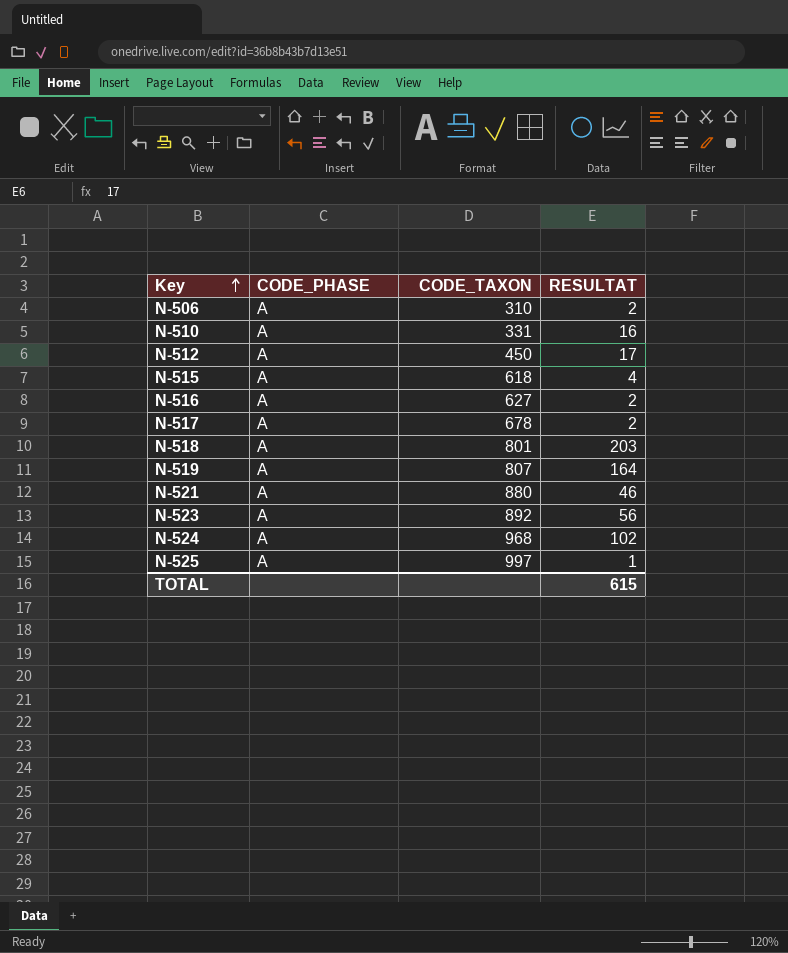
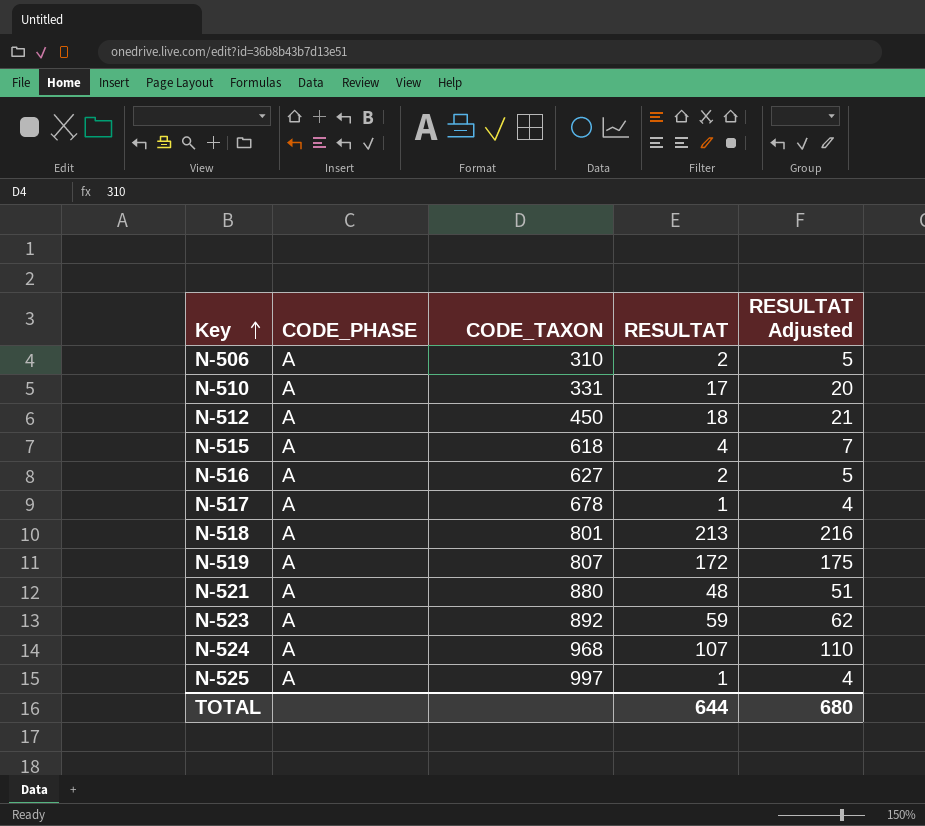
column RESULTAT Adjusted | formula: none -> [RESULTAT] + 3
N-510 | RESULTAT: 16 -> 17
N-512 | RESULTAT: 17 -> 18
N-517 | RESULTAT: 2 -> 1
N-518 | RESULTAT: 203 -> 213
N-519 | RESULTAT: 164 -> 172
N-521 | RESULTAT: 46 -> 48
N-523 | RESULTAT: 56 -> 59
N-524 | RESULTAT: 102 -> 107
TOTAL | RESULTAT: 615 -> 644

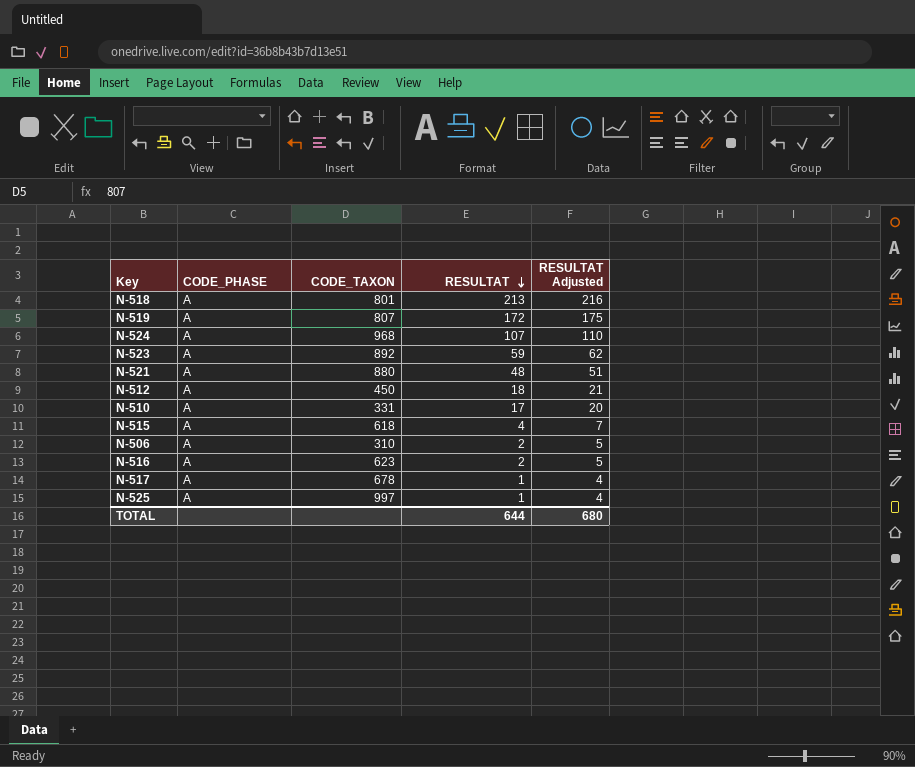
row order: Key ascending -> RESULTAT descending
N-516 | CODE_TAXON: 627 -> 623

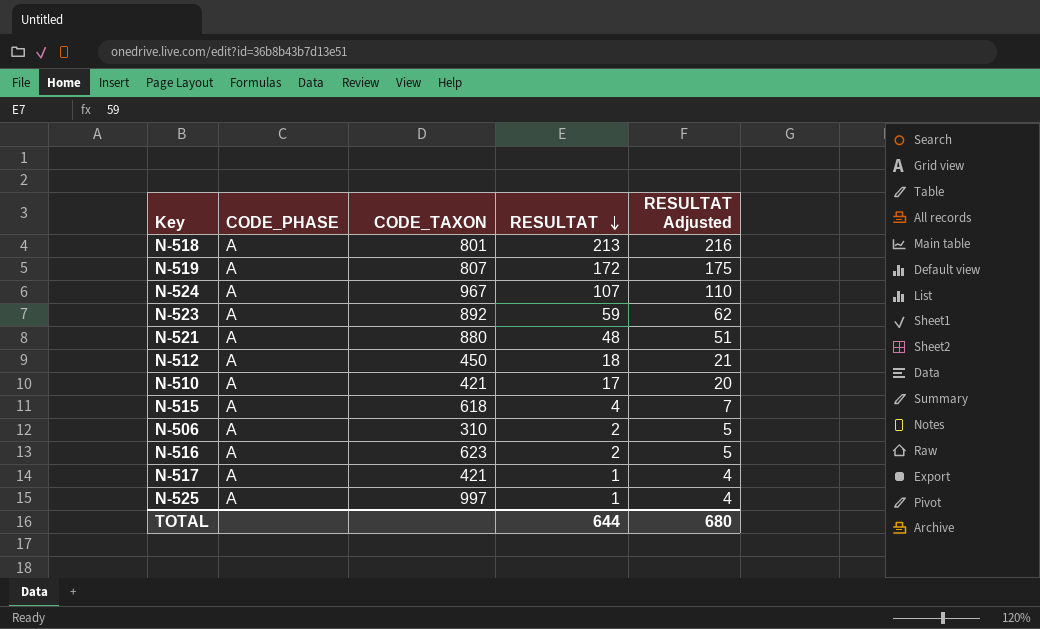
N-524 | CODE_TAXON: 968 -> 967
N-510 | CODE_TAXON: 331 -> 421
N-517 | CODE_TAXON: 678 -> 421

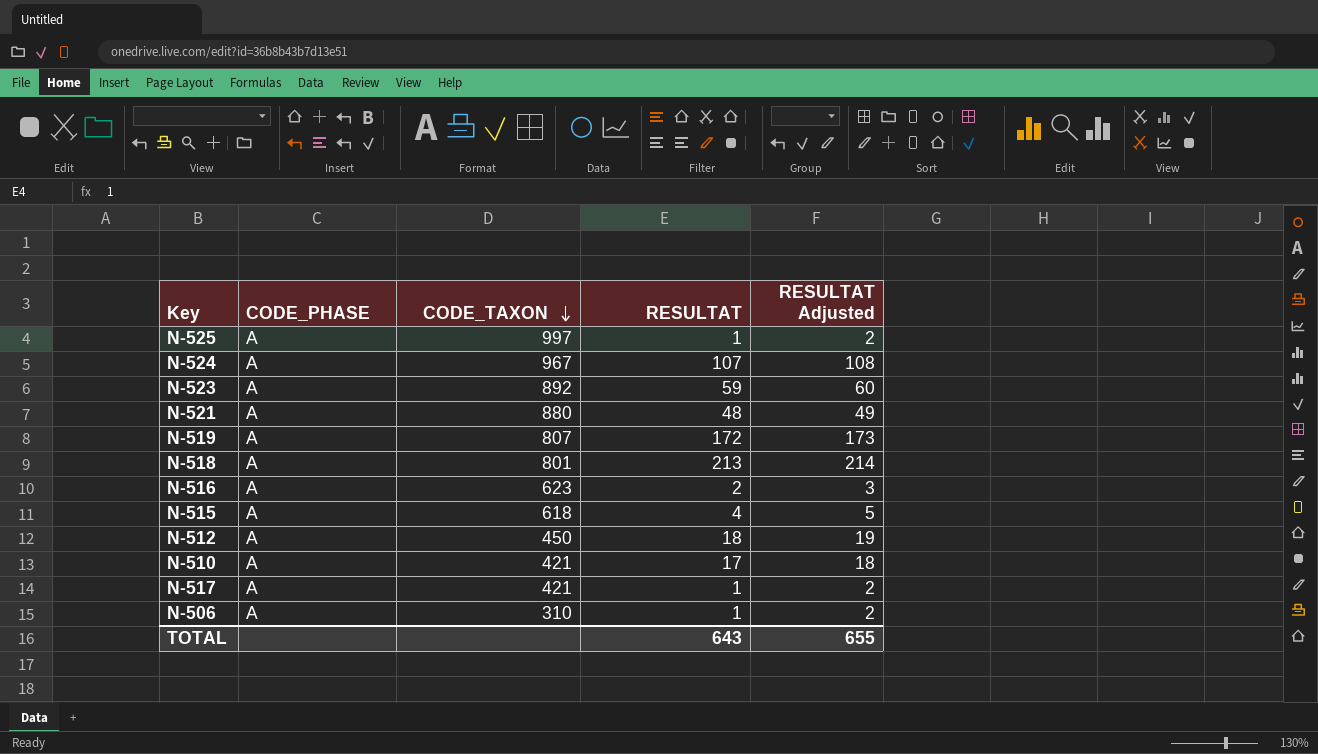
row order: RESULTAT descending -> CODE_TAXON descending
column RESULTAT Adjusted | formula: [RESULTAT] + 3 -> [RESULTAT] + 1
N-506 | RESULTAT: 2 -> 1
TOTAL | RESULTAT: 644 -> 643
TOTAL | RESULTAT Adjusted: 680 -> 655

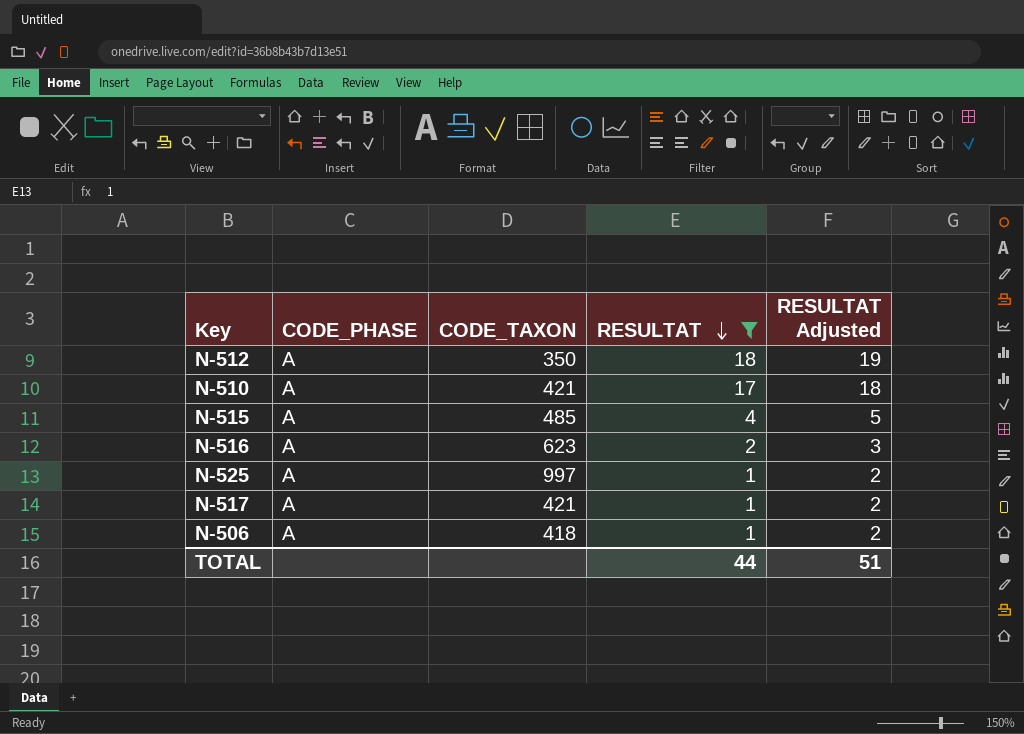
filter: none -> RESULTAT <= 18
row order: CODE_TAXON descending -> RESULTAT descending
N-512 | CODE_TAXON: 450 -> 350
N-515 | CODE_TAXON: 618 -> 485
N-506 | CODE_TAXON: 310 -> 418
TOTAL | RESULTAT: 643 -> 44
TOTAL | RESULTAT Adjusted: 655 -> 51

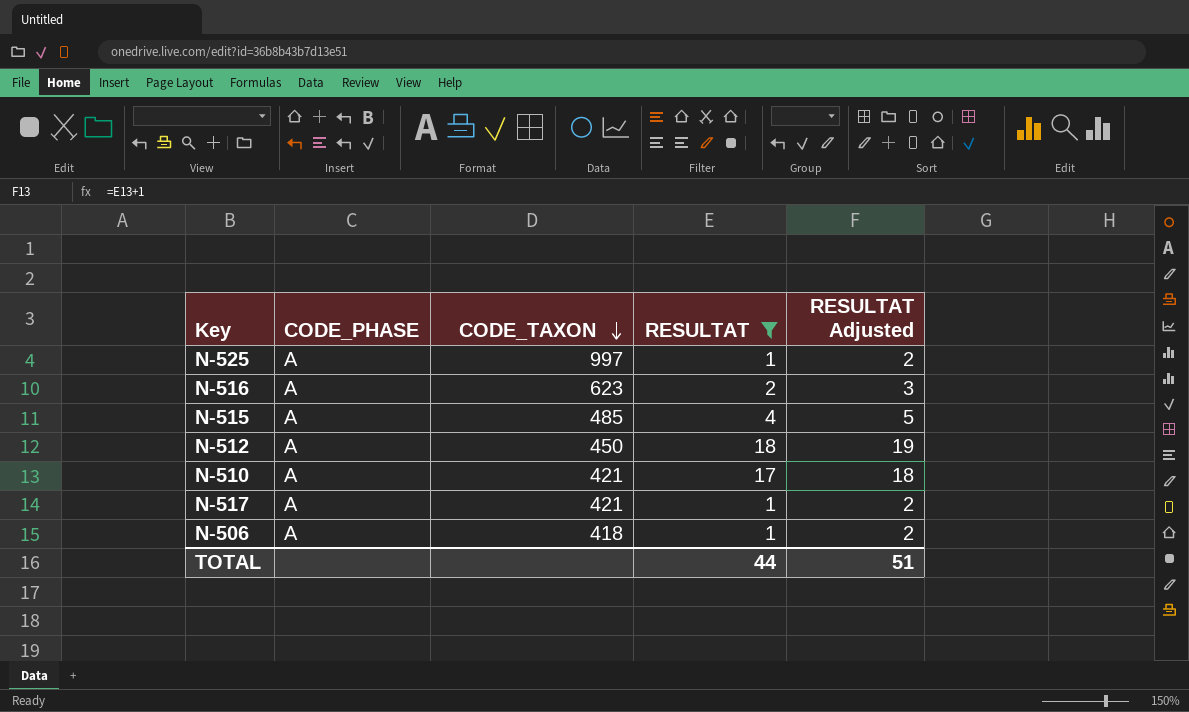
row order: RESULTAT descending -> CODE_TAXON descending
N-512 | CODE_TAXON: 350 -> 450

